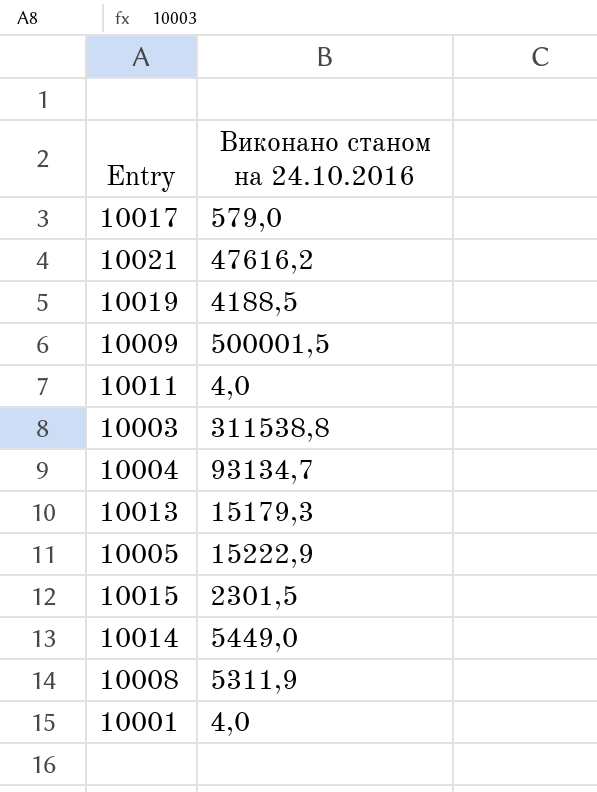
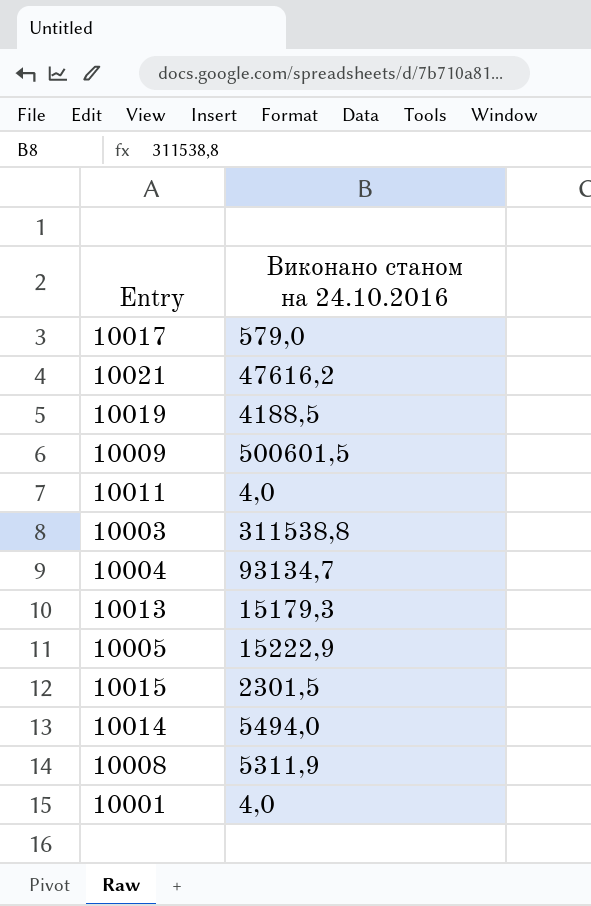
10009 | Виконано станом на 24.10.2016: 500001,5 -> 500601,5
10014 | Виконано станом на 24.10.2016: 5449,0 -> 5494,0

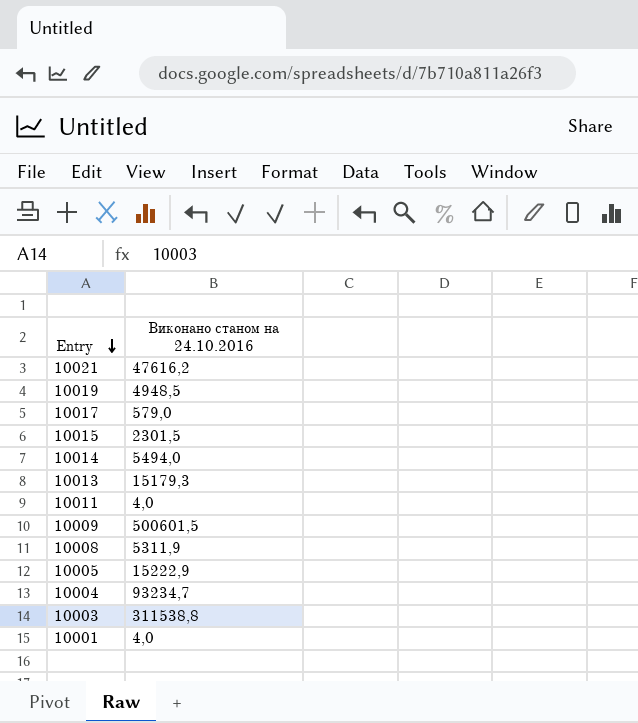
row order: none -> Entry descending
10019 | Виконано станом на 24.10.2016: 4188,5 -> 4948,5
10004 | Виконано станом на 24.10.2016: 93134,7 -> 93234,7

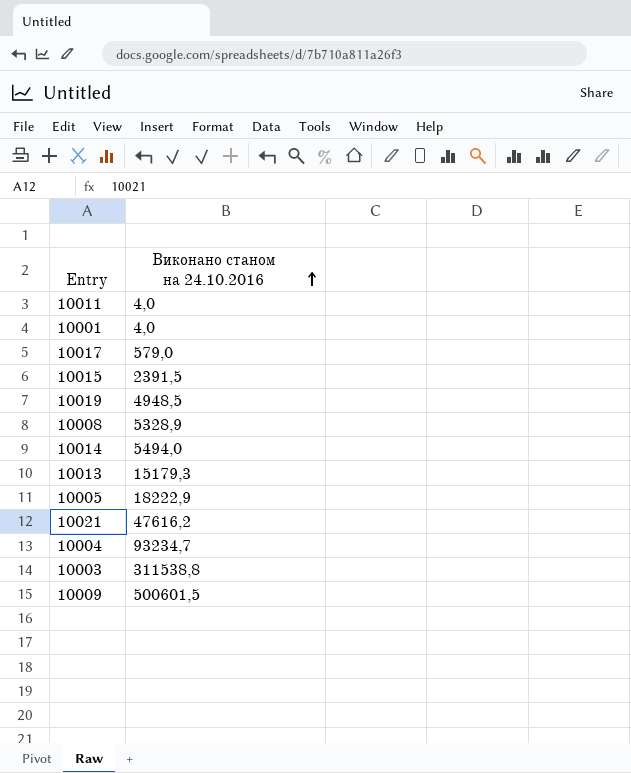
row order: Entry descending -> Виконано станом на 24.10.2016 ascending
10015 | Виконано станом на 24.10.2016: 2301,5 -> 2391,5
10008 | Виконано станом на 24.10.2016: 5311,9 -> 5328,9
10005 | Виконано станом на 24.10.2016: 15222,9 -> 18222,9

